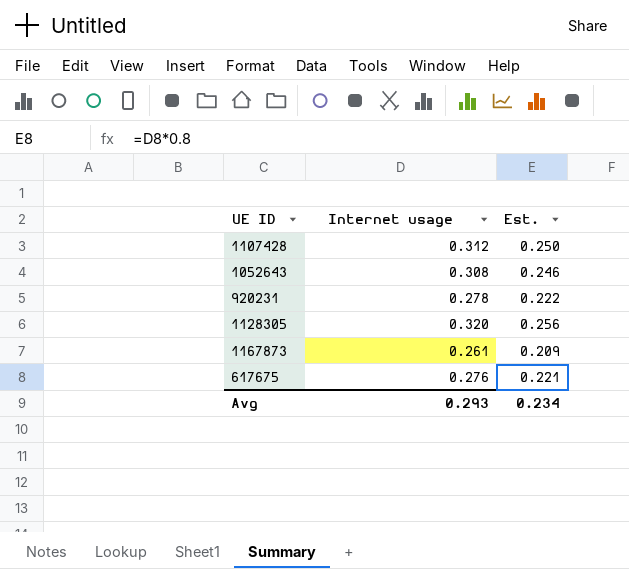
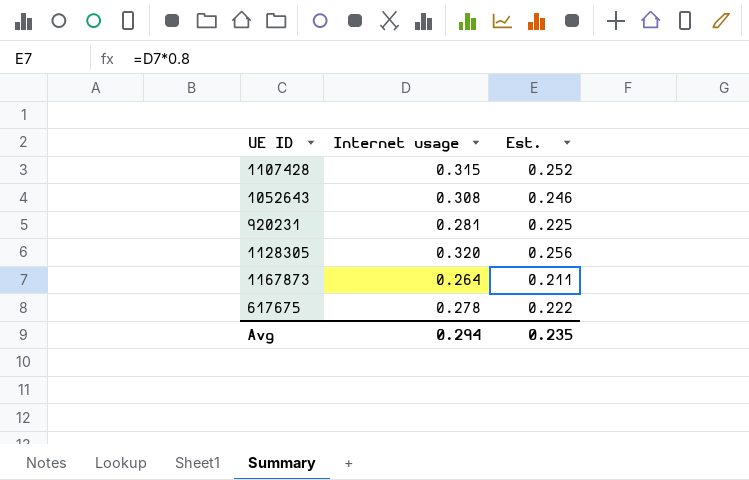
1107428 | Internet usage: 0.312 -> 0.315
1107428 | Est.: 0.250 -> 0.252
920231 | Internet usage: 0.278 -> 0.281
920231 | Est.: 0.222 -> 0.225
1167873 | Internet usage: 0.261 -> 0.264
1167873 | Est.: 0.209 -> 0.211
617675 | Internet usage: 0.276 -> 0.278
617675 | Est.: 0.221 -> 0.222
Avg | Internet usage: 0.293 -> 0.294
Avg | Est.: 0.234 -> 0.235

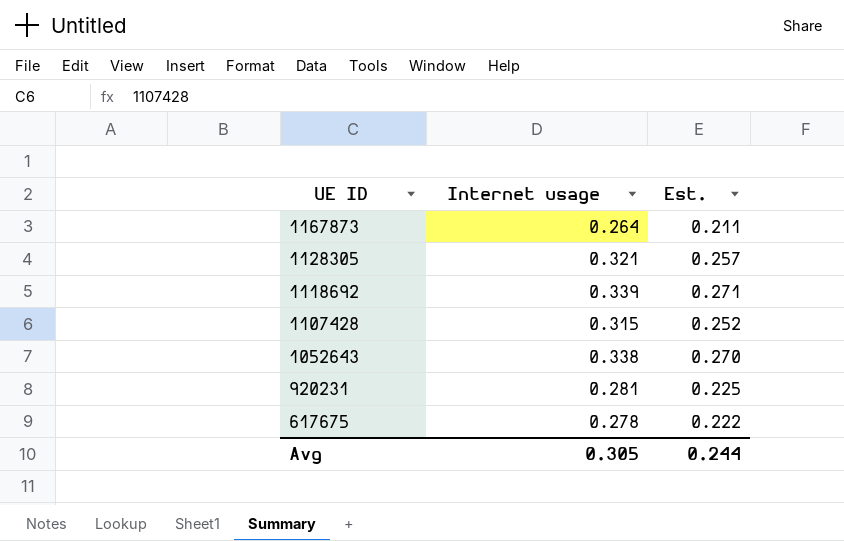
row order: none -> UE ID descending
1128305 | Internet usage: 0.320 -> 0.321
1128305 | Est.: 0.256 -> 0.257
row 1118692: none -> 0.339 | 0.271
1052643 | Internet usage: 0.308 -> 0.338
1052643 | Est.: 0.246 -> 0.270
Avg | Internet usage: 0.294 -> 0.305
Avg | Est.: 0.235 -> 0.244

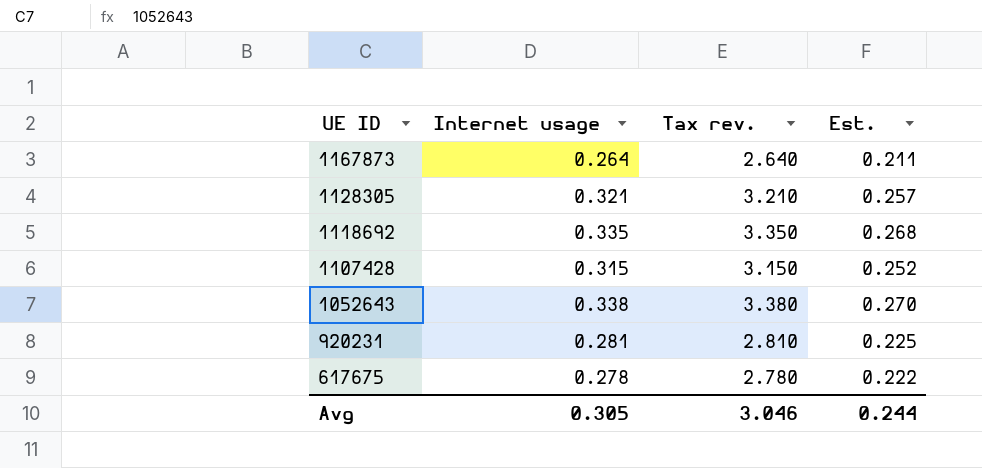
column Tax rev. | formula: none -> [Internet usage] * 10
1118692 | Internet usage: 0.339 -> 0.335
1118692 | Est.: 0.271 -> 0.268

